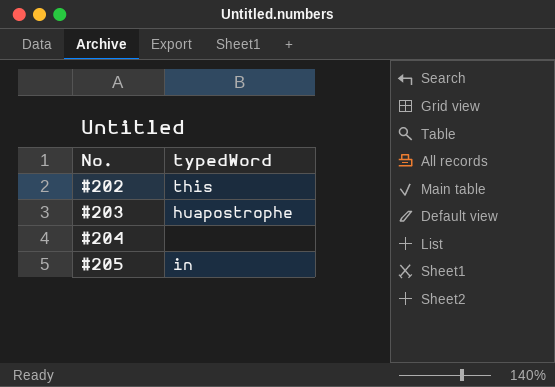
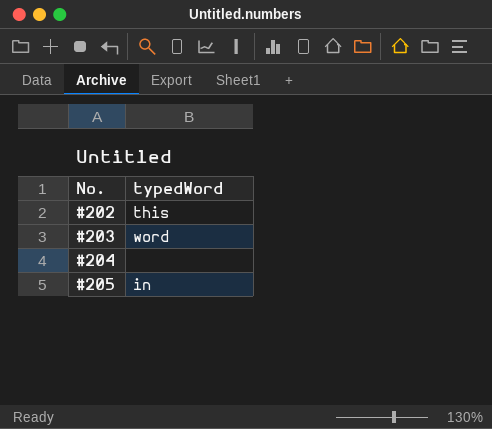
#203 | typedWord: huapostrophe -> word

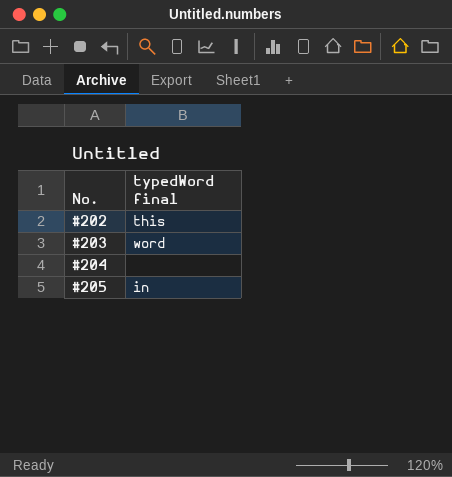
column name: typedWord -> typedWord final

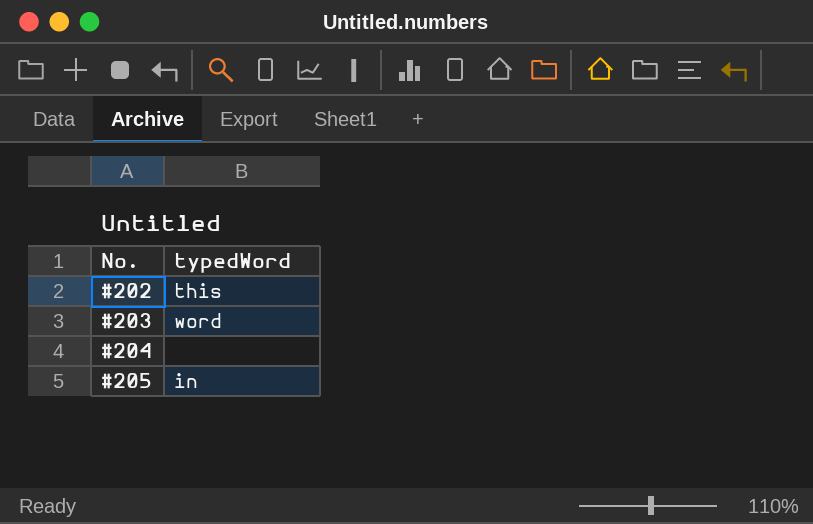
column name: typedWord final -> typedWord

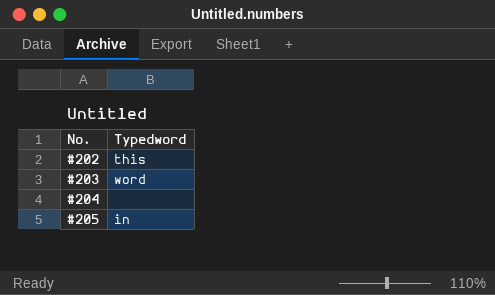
column name: typedWord -> Typedword

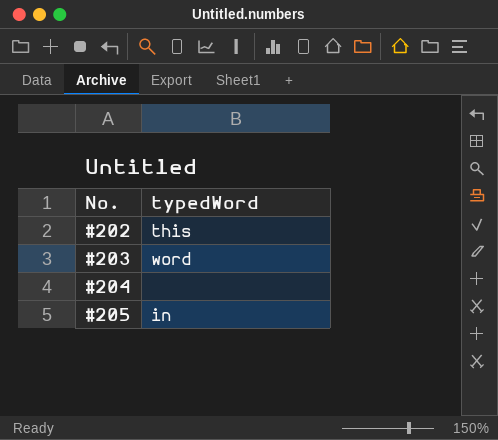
column name: Typedword -> typedWord

